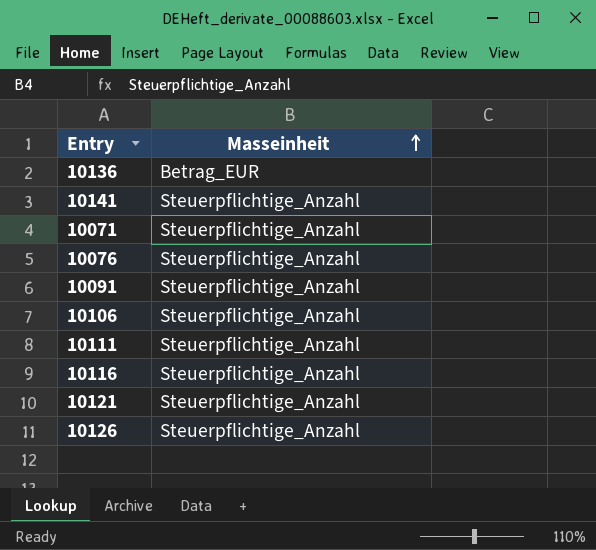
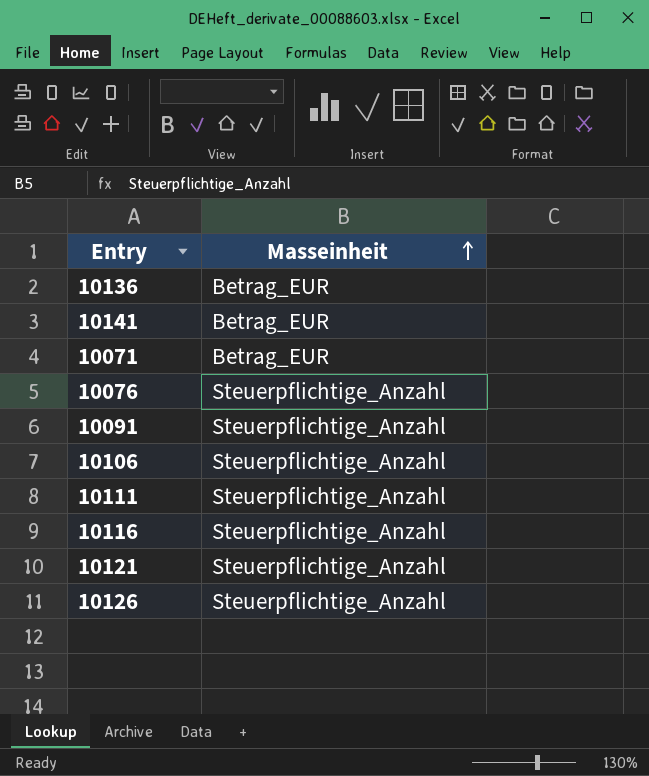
10141 | Masseinheit: Steuerpflichtige_Anzahl -> Betrag_EUR
10071 | Masseinheit: Steuerpflichtige_Anzahl -> Betrag_EUR

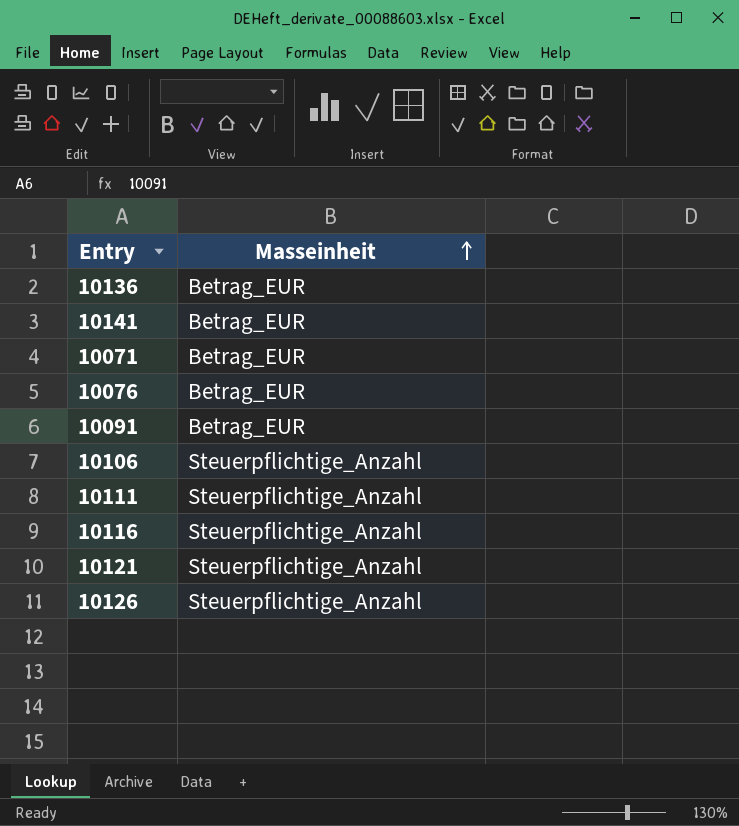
10076 | Masseinheit: Steuerpflichtige_Anzahl -> Betrag_EUR
10091 | Masseinheit: Steuerpflichtige_Anzahl -> Betrag_EUR

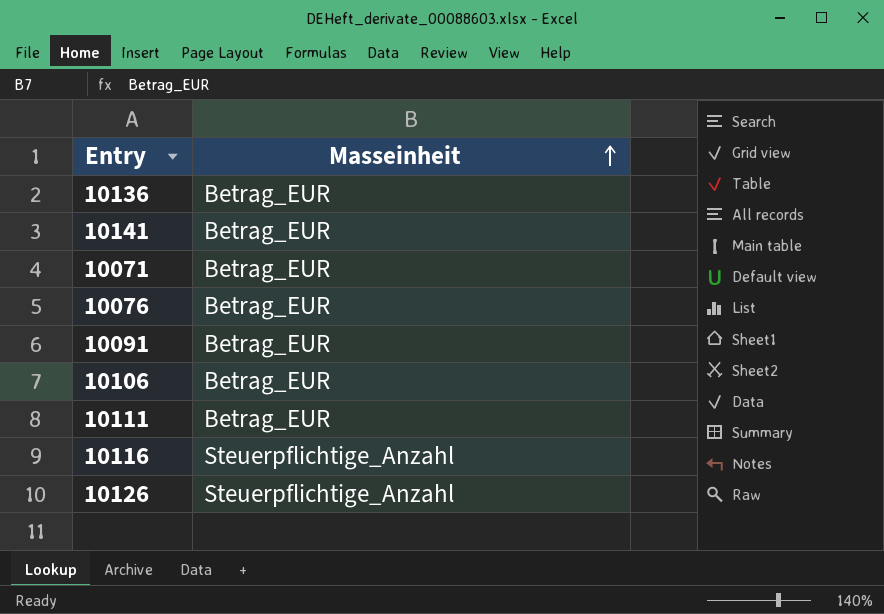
row 10121: Steuerpflichtige_Anzahl -> none
10106 | Masseinheit: Steuerpflichtige_Anzahl -> Betrag_EUR
10111 | Masseinheit: Steuerpflichtige_Anzahl -> Betrag_EUR

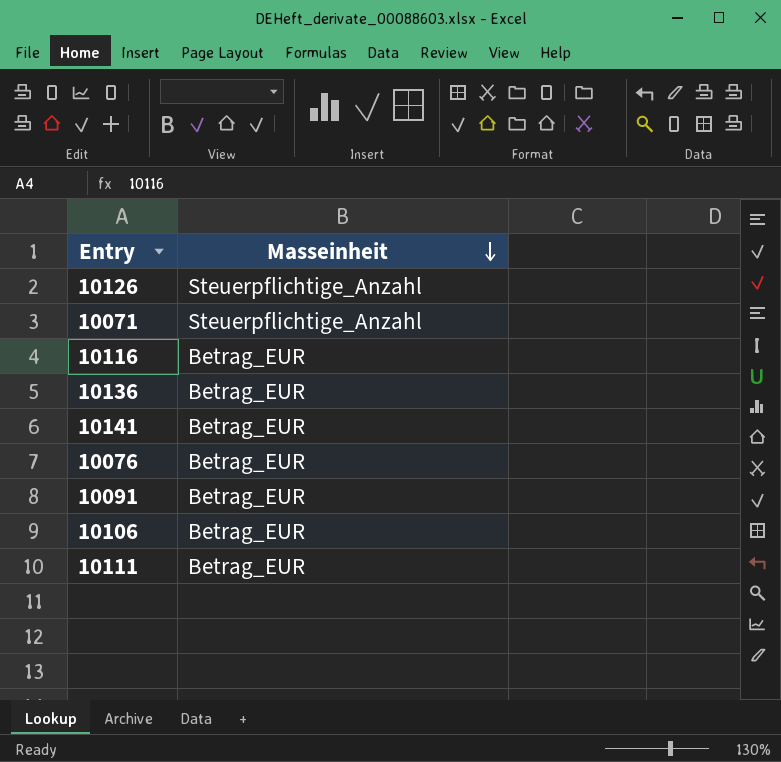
row order: Masseinheit ascending -> Masseinheit descending
10071 | Masseinheit: Betrag_EUR -> Steuerpflichtige_Anzahl
10116 | Masseinheit: Steuerpflichtige_Anzahl -> Betrag_EUR

